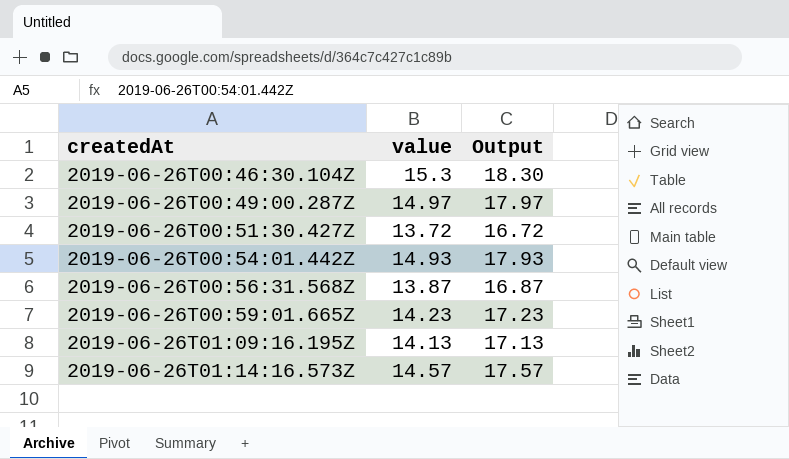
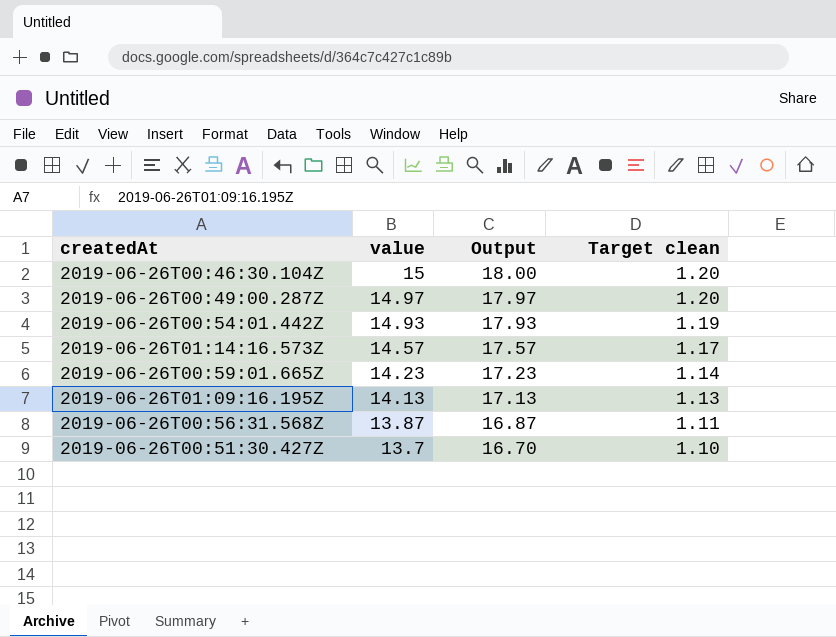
row order: createdAt ascending -> value descending
column Target clean | formula: none -> [value] * 0.08
2019-06-26T00:46:30.104Z | value: 15.3 -> 15
2019-06-26T00:46:30.104Z | Output: 18.30 -> 18.00
2019-06-26T00:51:30.427Z | value: 13.72 -> 13.7
2019-06-26T00:51:30.427Z | Output: 16.72 -> 16.70

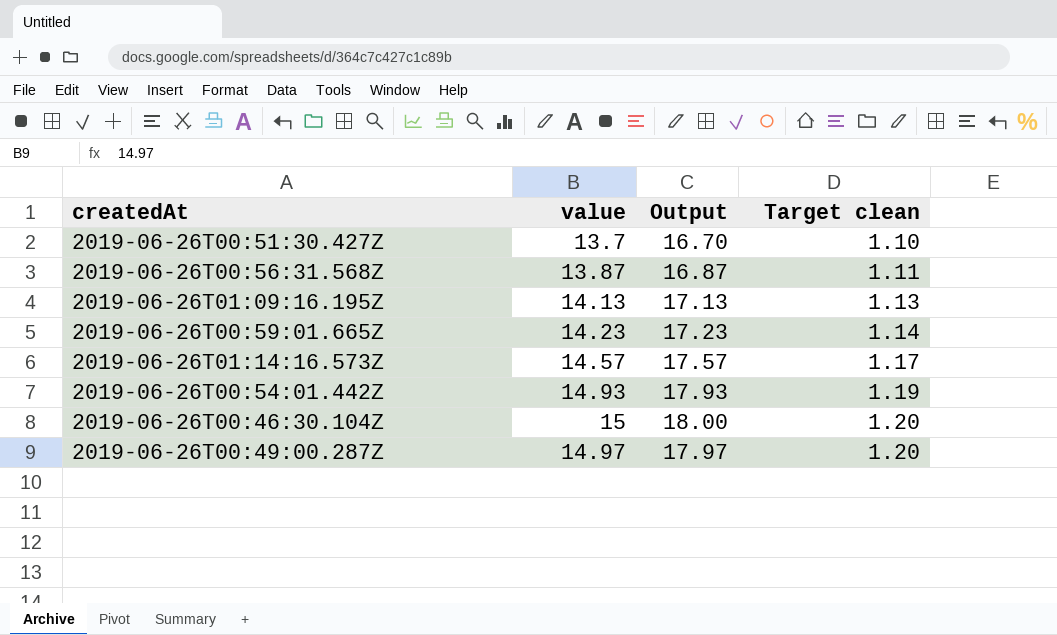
row order: value descending -> Target clean ascending

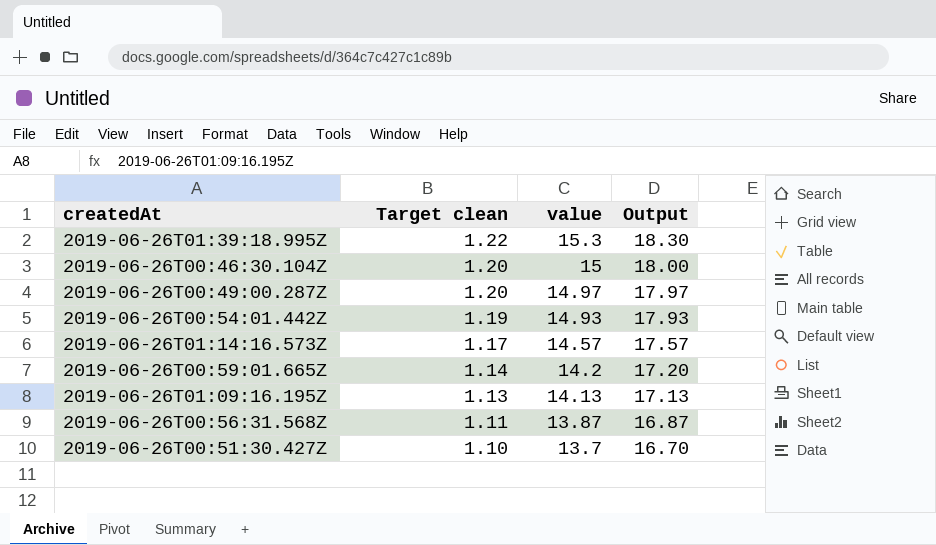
row order: Target clean ascending -> Target clean descending
column Target clean | position: 4 -> 2
row 2019-06-26T01:39:18.995Z: none -> 1.22 | 15.3 | 18.30
2019-06-26T00:59:01.665Z | value: 14.23 -> 14.2
2019-06-26T00:59:01.665Z | Output: 17.23 -> 17.20

